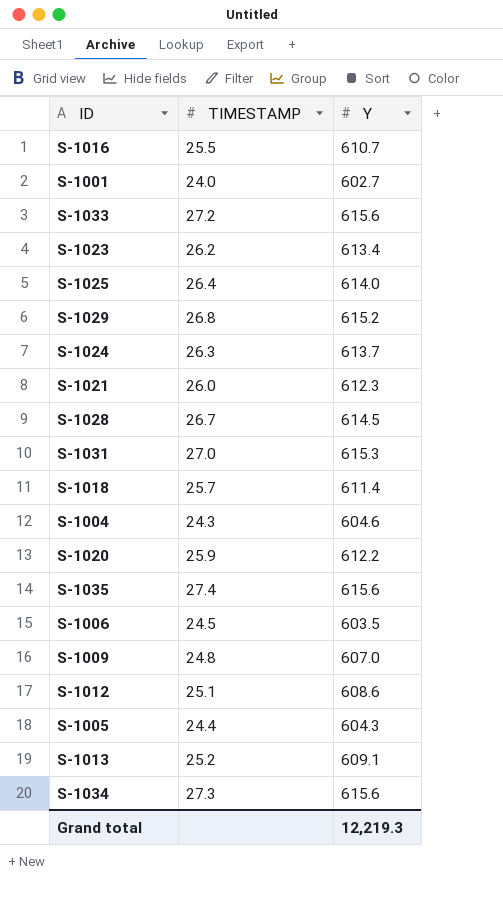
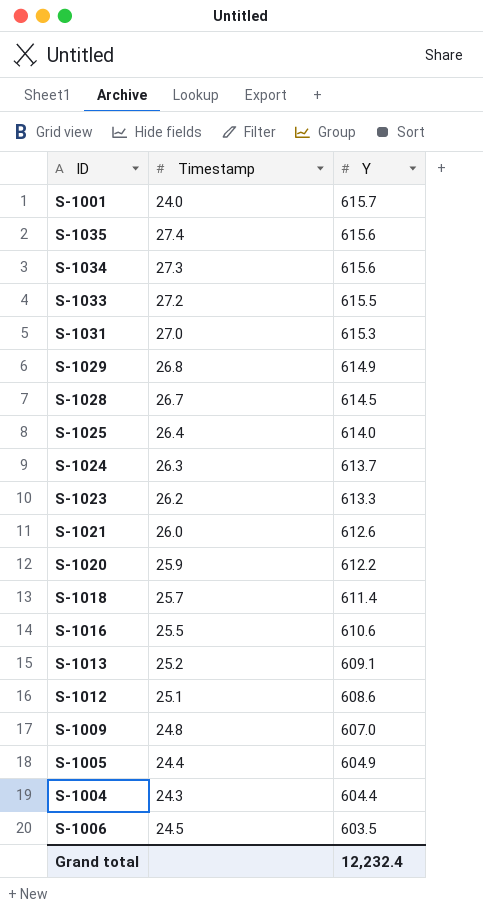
row order: none -> Y descending
column name: TIMESTAMP -> Timestamp
S-1001 | Y: 602.7 -> 615.7
S-1033 | Y: 615.6 -> 615.5
S-1029 | Y: 615.2 -> 614.9
S-1023 | Y: 613.4 -> 613.3
S-1021 | Y: 612.3 -> 612.6
S-1016 | Y: 610.7 -> 610.6
S-1005 | Y: 604.3 -> 604.9
S-1004 | Y: 604.6 -> 604.4
Grand total | Y: 12,219.3 -> 12,232.4

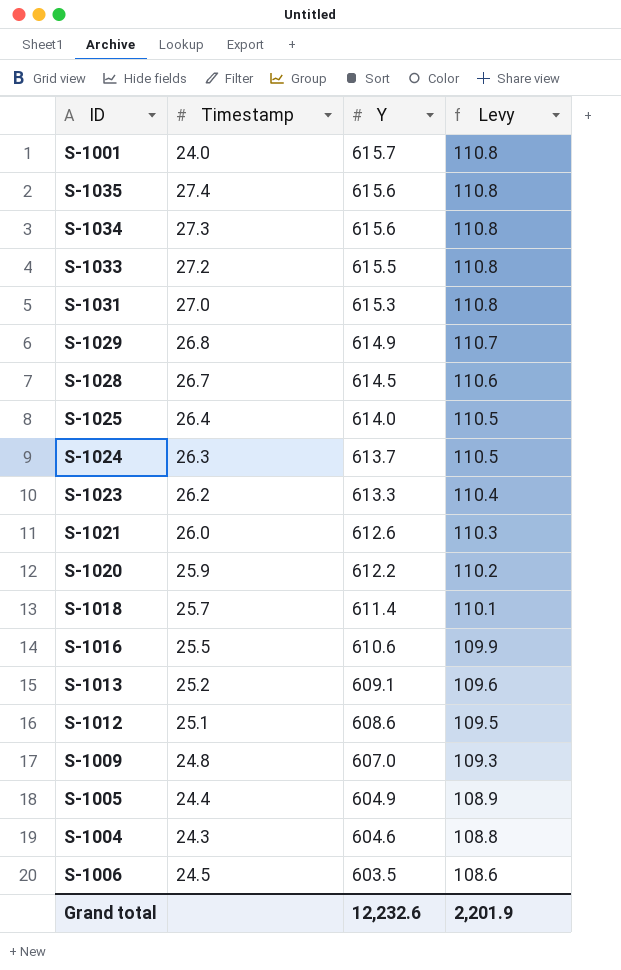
column Levy | formula: none -> [Y] * 0.18
S-1004 | Y: 604.4 -> 604.6
Grand total | Y: 12,232.4 -> 12,232.6

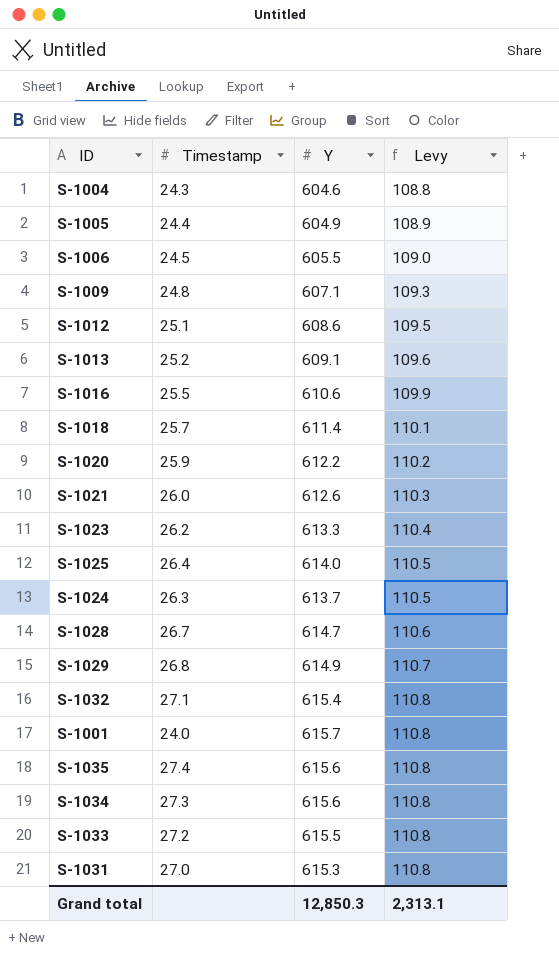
row order: Y descending -> Levy ascending
S-1006 | Y: 603.5 -> 605.5
S-1006 | Levy: 108.6 -> 109.0
S-1009 | Y: 607.0 -> 607.1
S-1028 | Y: 614.5 -> 614.7
row S-1032: none -> 27.1 | 615.4 | 110.8
Grand total | Y: 12,232.6 -> 12,850.3
Grand total | Levy: 2,201.9 -> 2,313.1

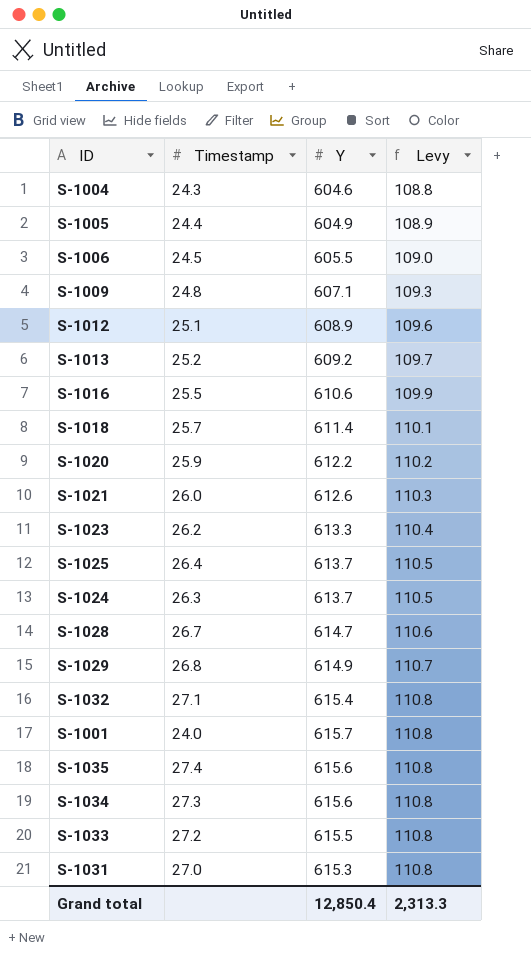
S-1012 | Y: 608.6 -> 608.9
S-1012 | Levy: 109.5 -> 109.6
S-1013 | Y: 609.1 -> 609.2
S-1013 | Levy: 109.6 -> 109.7
S-1025 | Y: 614.0 -> 613.7
Grand total | Y: 12,850.3 -> 12,850.4
Grand total | Levy: 2,313.1 -> 2,313.3

